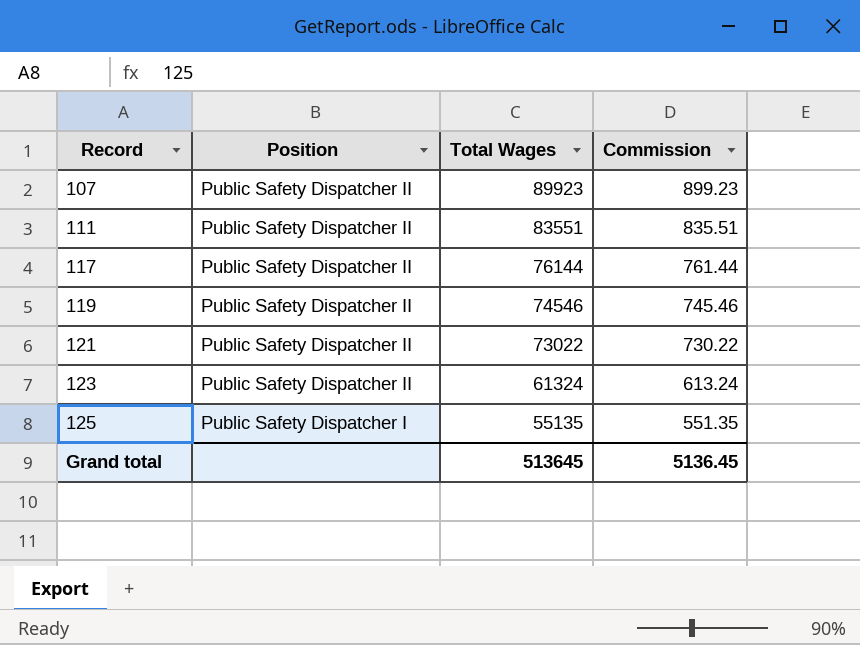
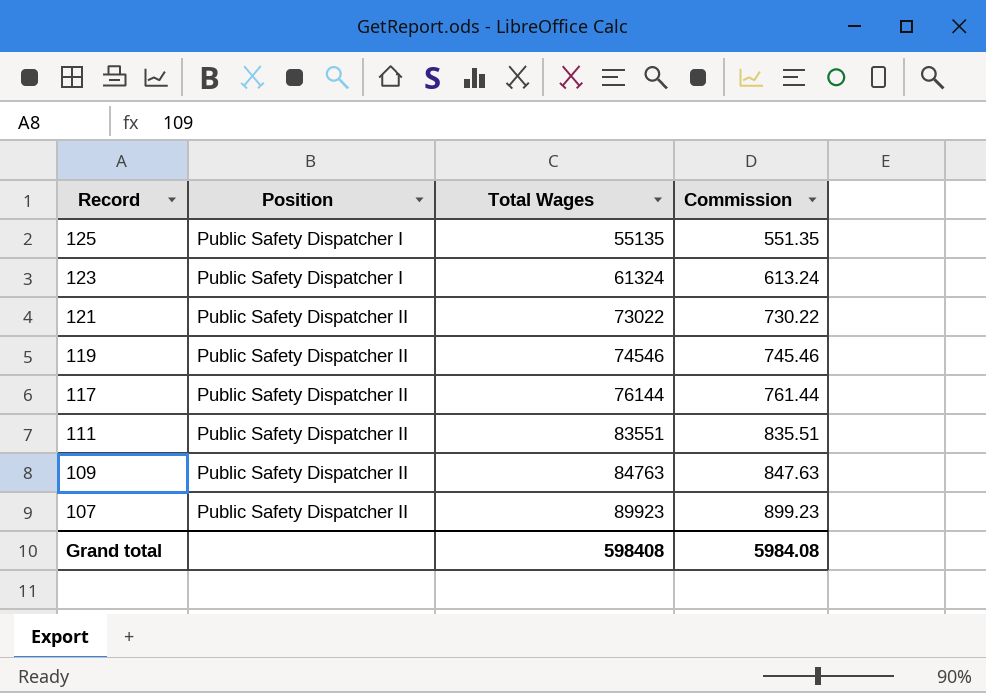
row order: Record ascending -> Record descending
123 | Position: Public Safety Dispatcher II -> Public Safety Dispatcher I
row 109: none -> Public Safety Dispatcher II | 84763 | 847.63
Grand total | Total Wages: 513645 -> 598408
Grand total | Commission: 5136.45 -> 5984.08

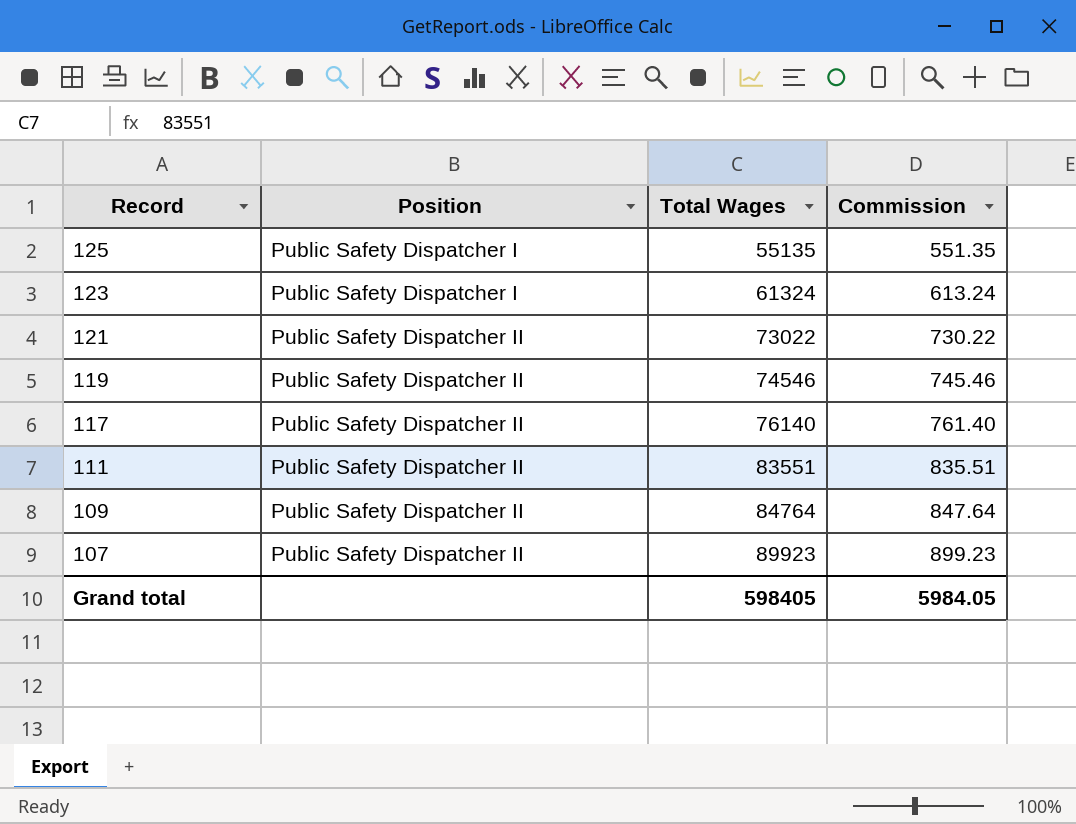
117 | Total Wages: 76144 -> 76140
117 | Commission: 761.44 -> 761.40
109 | Total Wages: 84763 -> 84764
109 | Commission: 847.63 -> 847.64
Grand total | Total Wages: 598408 -> 598405
Grand total | Commission: 5984.08 -> 5984.05

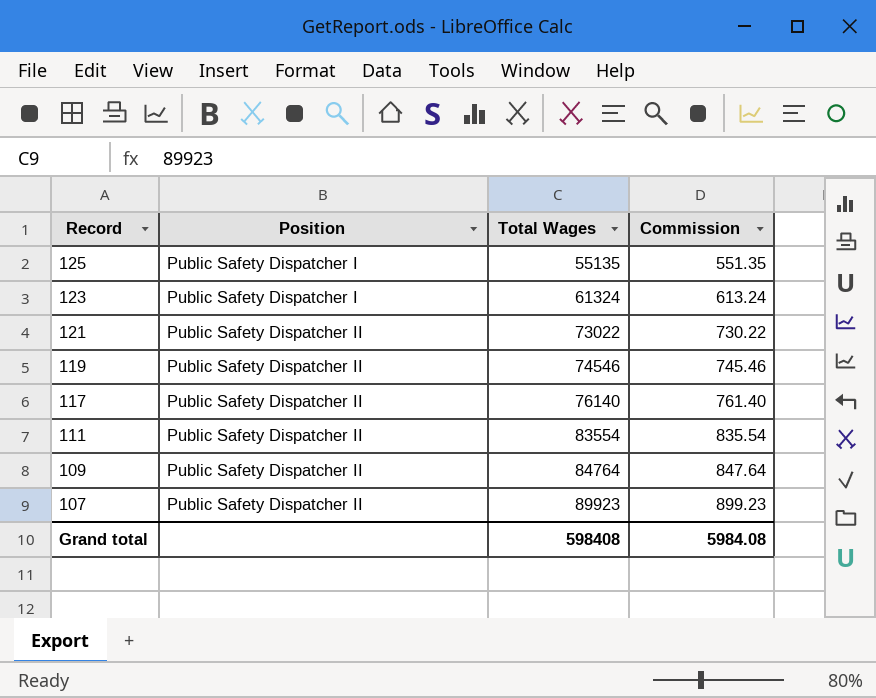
111 | Total Wages: 83551 -> 83554
111 | Commission: 835.51 -> 835.54
Grand total | Total Wages: 598405 -> 598408
Grand total | Commission: 5984.05 -> 5984.08

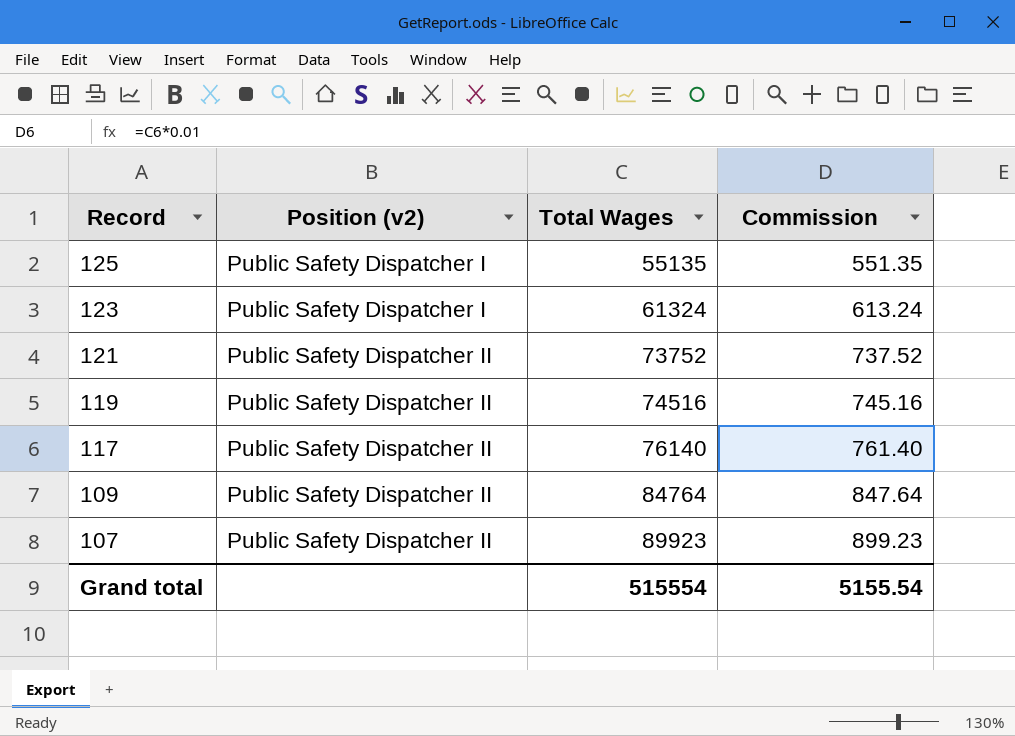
column name: Position -> Position (v2)
row 111: Public Safety Dispatcher II | 83554 | 835.54 -> none
121 | Total Wages: 73022 -> 73752
121 | Commission: 730.22 -> 737.52
119 | Total Wages: 74546 -> 74516
119 | Commission: 745.46 -> 745.16
Grand total | Total Wages: 598408 -> 515554
Grand total | Commission: 5984.08 -> 5155.54

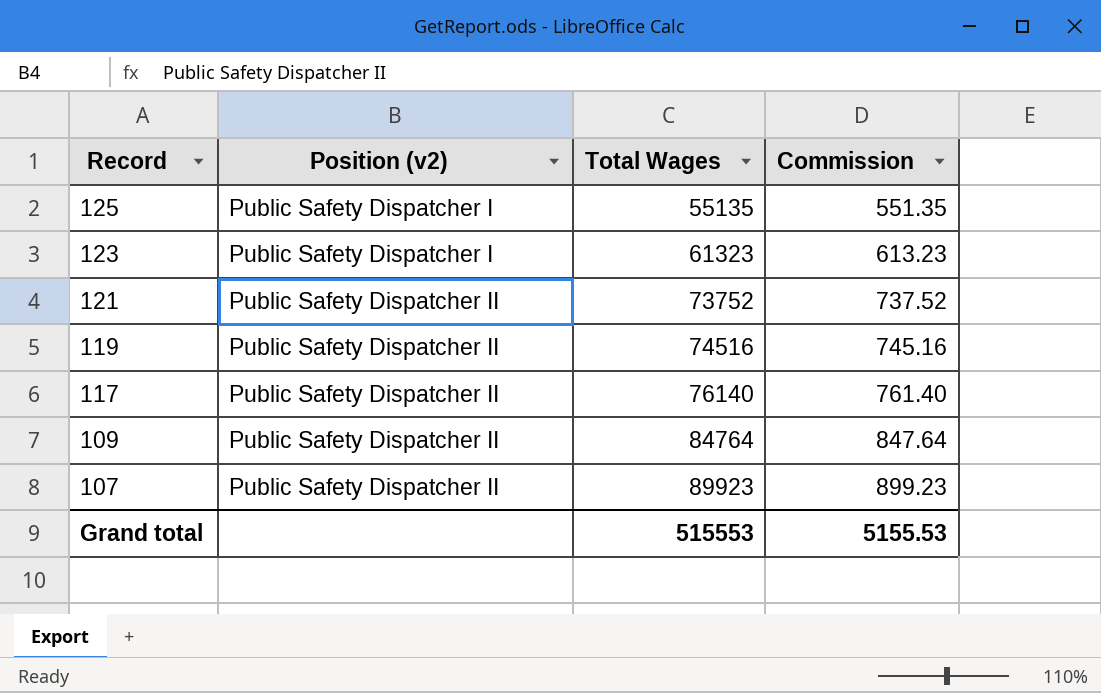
123 | Total Wages: 61324 -> 61323
123 | Commission: 613.24 -> 613.23
Grand total | Total Wages: 515554 -> 515553
Grand total | Commission: 5155.54 -> 5155.53

